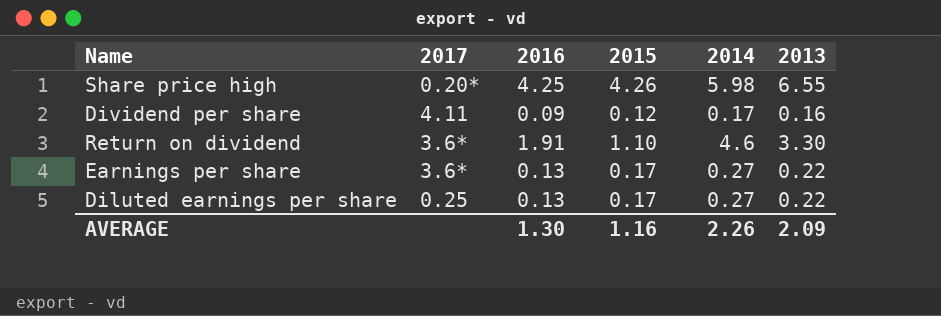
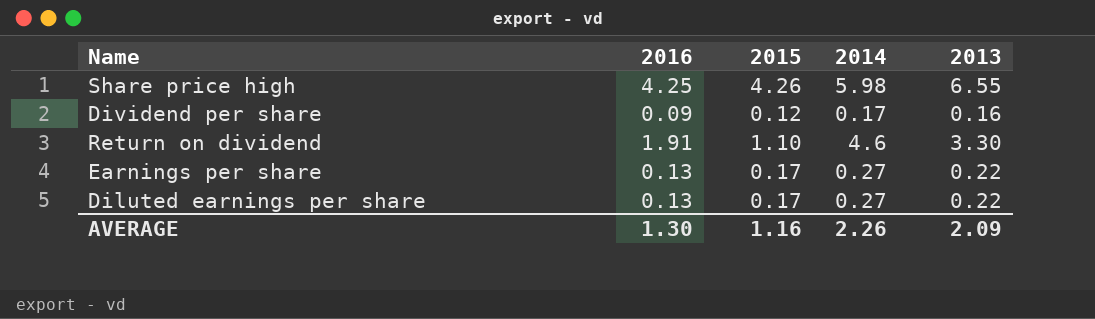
column 2017 | position: 2 -> none

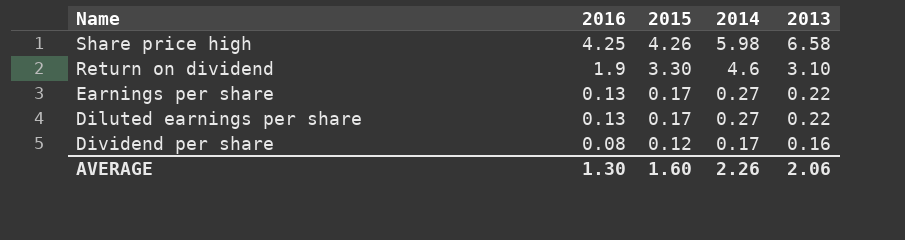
row order: none -> 2016 descending
Share price high | 2013: 6.55 -> 6.58
Return on dividend | 2016: 1.91 -> 1.9
Return on dividend | 2015: 1.10 -> 3.30
Return on dividend | 2013: 3.30 -> 3.10
Dividend per share | 2016: 0.09 -> 0.08
AVERAGE | 2015: 1.16 -> 1.60
AVERAGE | 2013: 2.09 -> 2.06

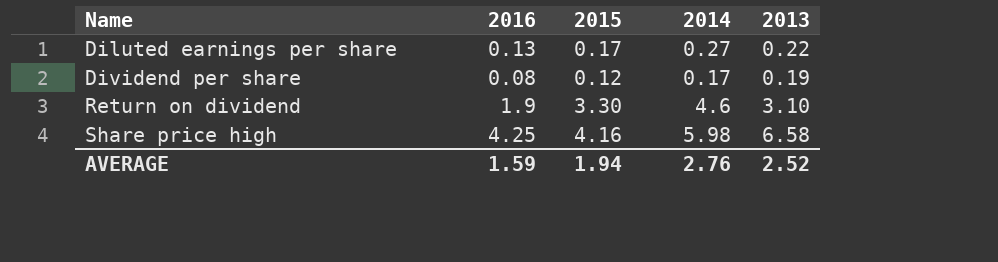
row order: 2016 descending -> Name ascending
row Earnings per share: 0.13 | 0.17 | 0.27 | 0.22 -> none
Dividend per share | 2013: 0.16 -> 0.19
Share price high | 2015: 4.26 -> 4.16
AVERAGE | 2016: 1.30 -> 1.59
AVERAGE | 2015: 1.60 -> 1.94
AVERAGE | 2014: 2.26 -> 2.76
AVERAGE | 2013: 2.06 -> 2.52

